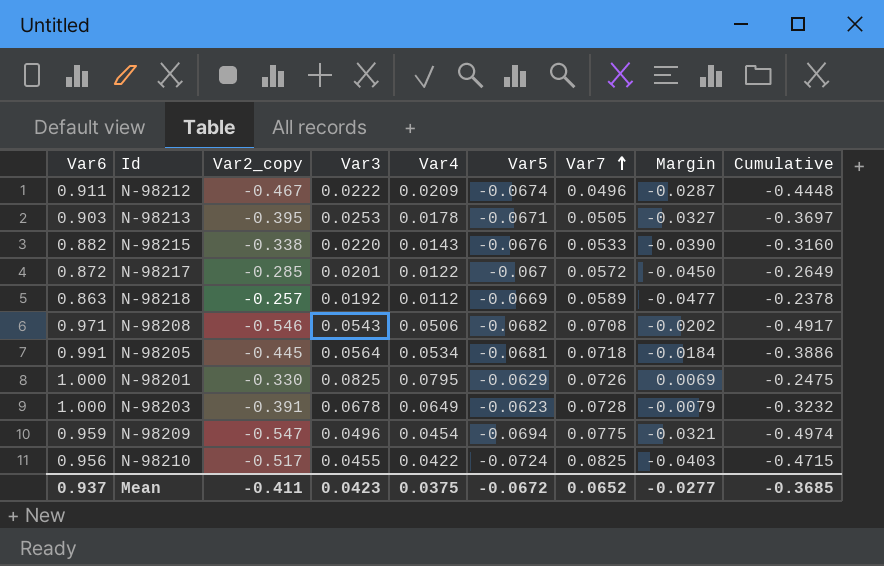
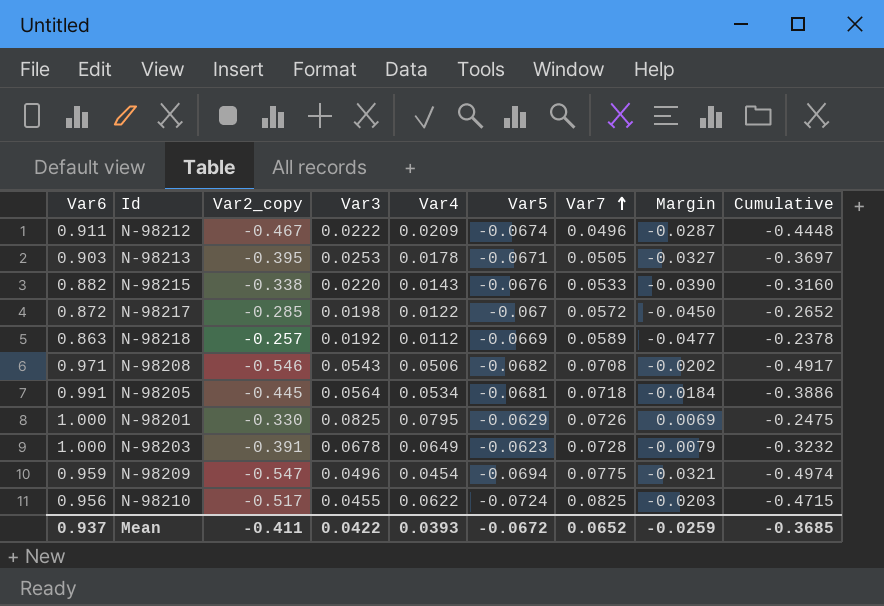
N-98217 | Var3: 0.0201 -> 0.0198
N-98217 | Cumulative: -0.2649 -> -0.2652
N-98210 | Var4: 0.0422 -> 0.0622
N-98210 | Margin: -0.0403 -> -0.0203
Mean | Var3: 0.0423 -> 0.0422
Mean | Var4: 0.0375 -> 0.0393
Mean | Margin: -0.0277 -> -0.0259

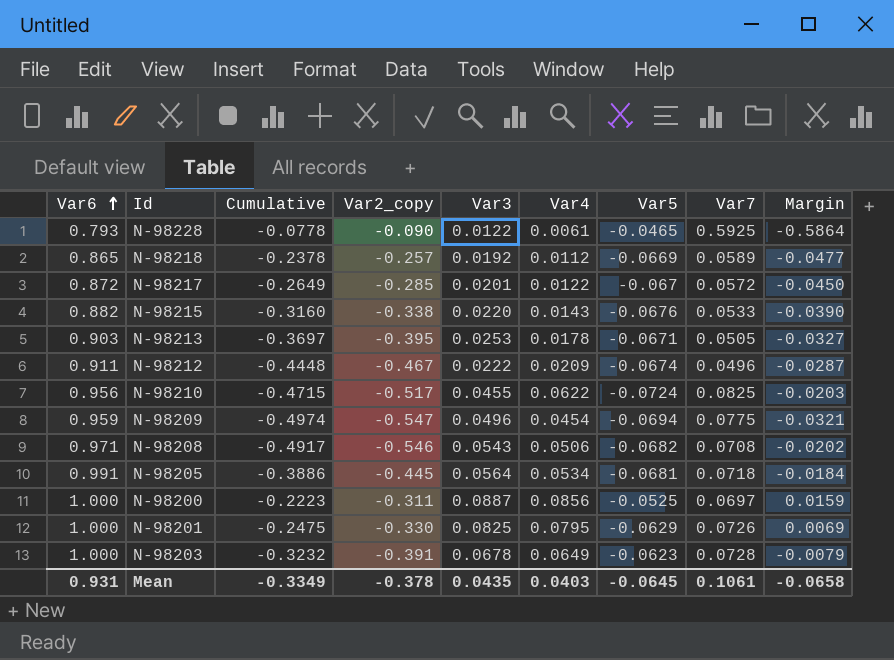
row order: Var7 ascending -> Var6 ascending
column Cumulative | position: 9 -> 3
row N-98228: none -> 0.793 | -0.0778 | -0.090 | 0.0122 | 0.0061 | -0.0465 | 0.5925 | -0.5864
N-98218 | Var6: 0.863 -> 0.865
N-98217 | Cumulative: -0.2652 -> -0.2649
N-98217 | Var3: 0.0198 -> 0.0201
row N-98200: none -> 1.000 | -0.2223 | -0.311 | 0.0887 | 0.0856 | -0.0525 | 0.0697 | 0.0159
Mean | Var6: 0.937 -> 0.931
Mean | Cumulative: -0.3685 -> -0.3349
Mean | Var2_copy: -0.411 -> -0.378
Mean | Var3: 0.0422 -> 0.0435
Mean | Var4: 0.0393 -> 0.0403
Mean | Var5: -0.0672 -> -0.0645
Mean | Var7: 0.0652 -> 0.1061
Mean | Margin: -0.0259 -> -0.0658

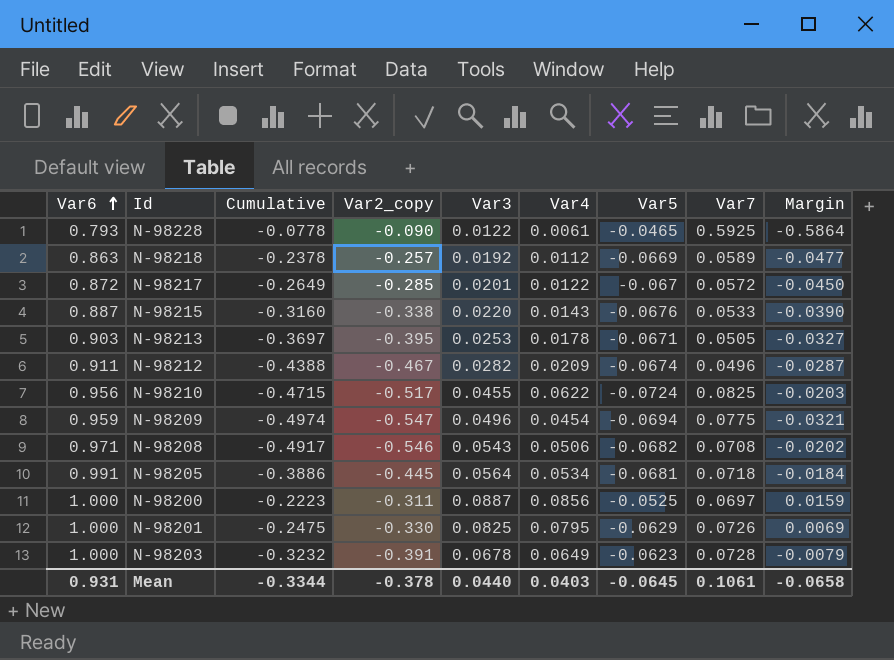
N-98218 | Var6: 0.865 -> 0.863
N-98215 | Var6: 0.882 -> 0.887
N-98212 | Cumulative: -0.4448 -> -0.4388
N-98212 | Var3: 0.0222 -> 0.0282
Mean | Cumulative: -0.3349 -> -0.3344
Mean | Var3: 0.0435 -> 0.0440

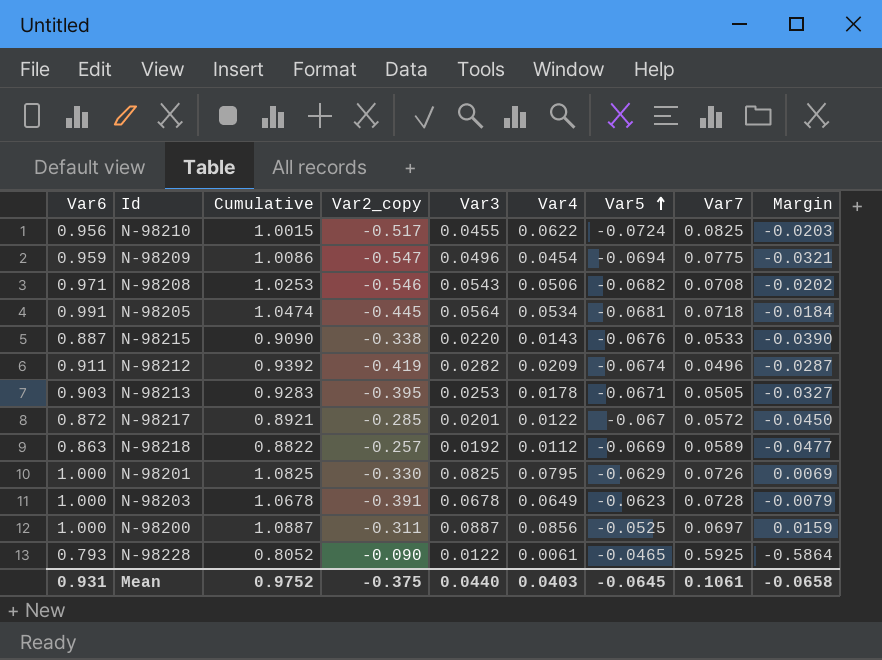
row order: Var6 ascending -> Var5 ascending
column Cumulative | formula: [Var2_copy] + [Var3] -> [Var6] + [Var3]
N-98212 | Var2_copy: -0.467 -> -0.419
Mean | Cumulative: -0.3344 -> 0.9752
Mean | Var2_copy: -0.378 -> -0.375

